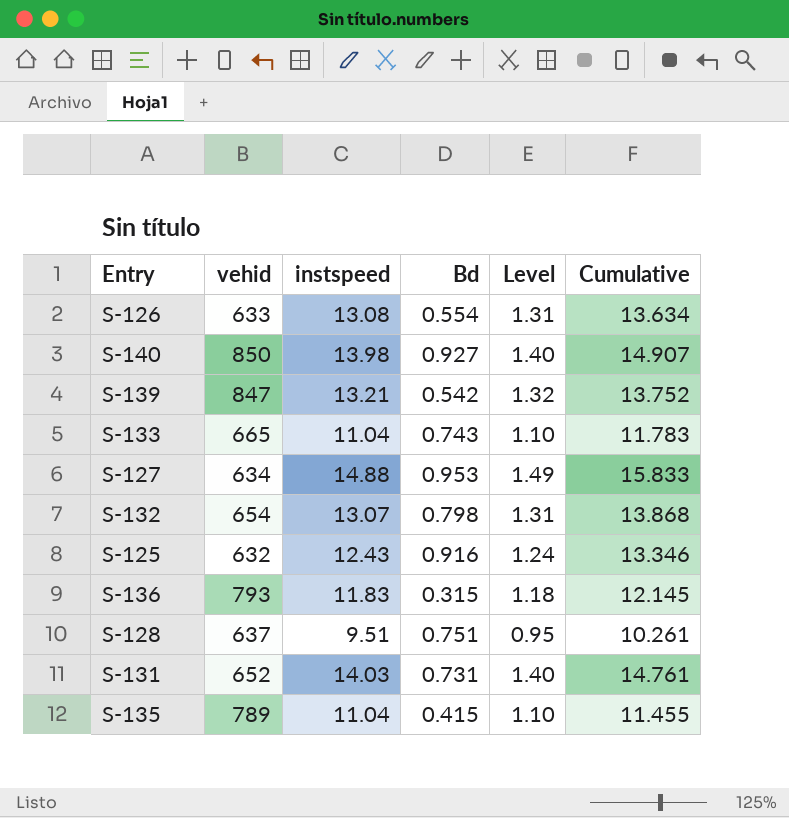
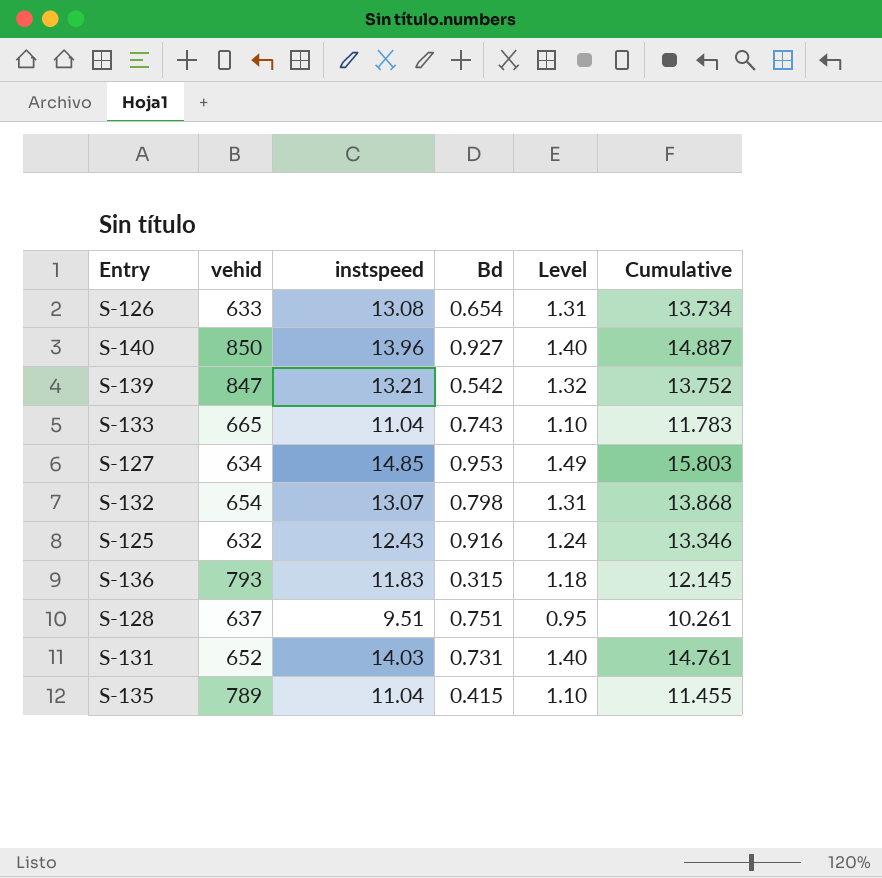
S-126 | Bd: 0.554 -> 0.654
S-126 | Cumulative: 13.634 -> 13.734
S-140 | instspeed: 13.98 -> 13.96
S-140 | Cumulative: 14.907 -> 14.887
S-127 | instspeed: 14.88 -> 14.85
S-127 | Cumulative: 15.833 -> 15.803

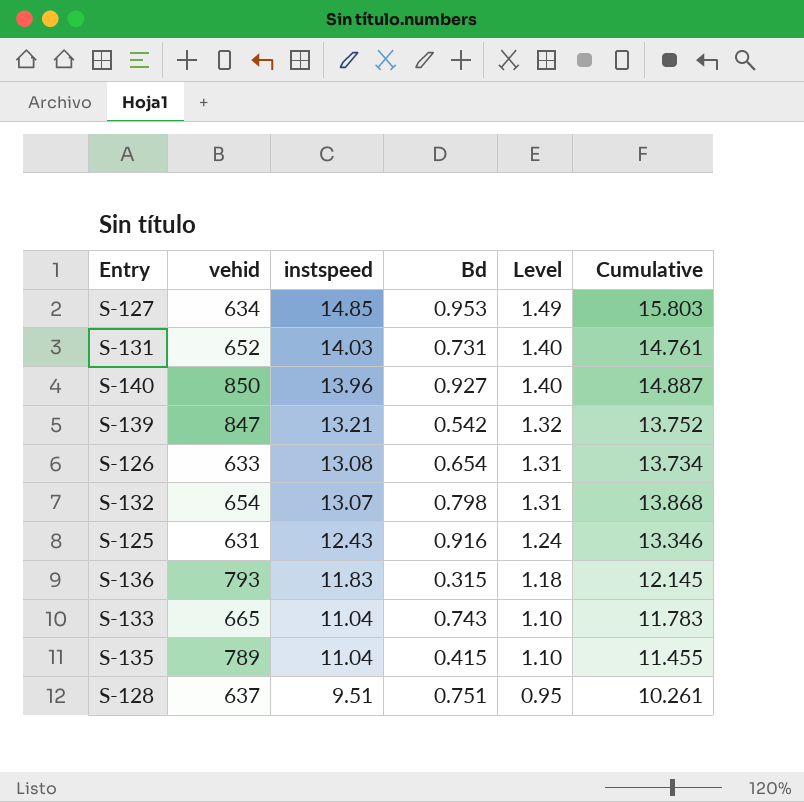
row order: none -> instspeed descending
S-125 | vehid: 632 -> 631

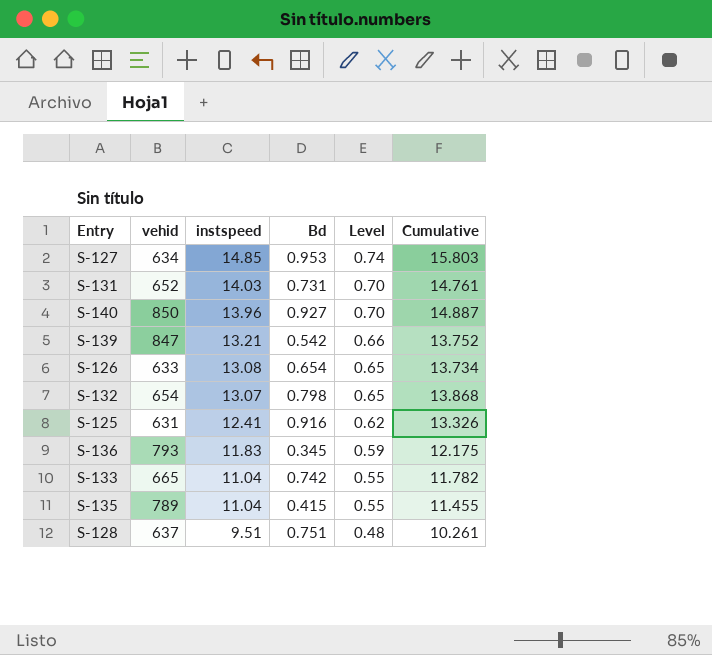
column Level | formula: [instspeed] * 0.1 -> [instspeed] * 0.05
S-125 | instspeed: 12.43 -> 12.41
S-125 | Cumulative: 13.346 -> 13.326
S-136 | Bd: 0.315 -> 0.345
S-136 | Cumulative: 12.145 -> 12.175
S-133 | Bd: 0.743 -> 0.742
S-133 | Cumulative: 11.783 -> 11.782

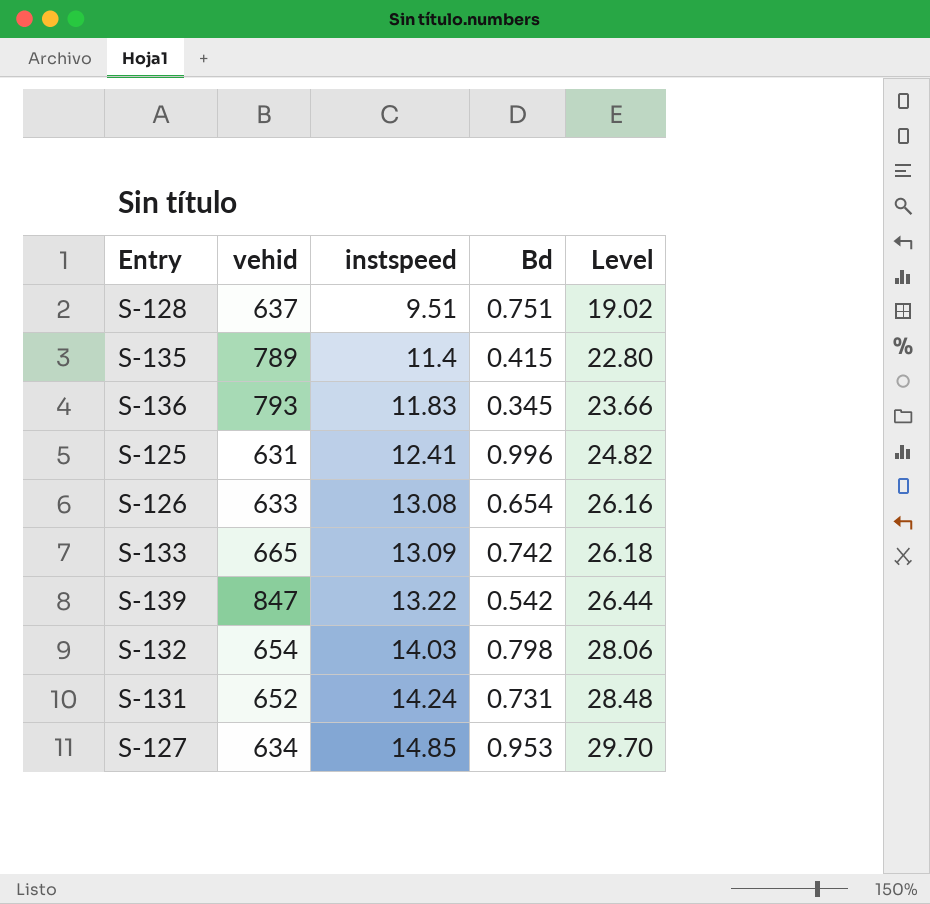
row order: instspeed descending -> instspeed ascending
column Cumulative | formula: [instspeed] + [Bd] -> none
column Level | formula: [instspeed] * 0.05 -> [instspeed] * 2
row S-140: 850 | 13.96 | 0.927 | 0.70 | 14.887 -> none
S-135 | instspeed: 11.04 -> 11.4
S-125 | Bd: 0.916 -> 0.996
S-133 | instspeed: 11.04 -> 13.09
S-139 | instspeed: 13.21 -> 13.22
S-132 | instspeed: 13.07 -> 14.03
S-131 | instspeed: 14.03 -> 14.24

